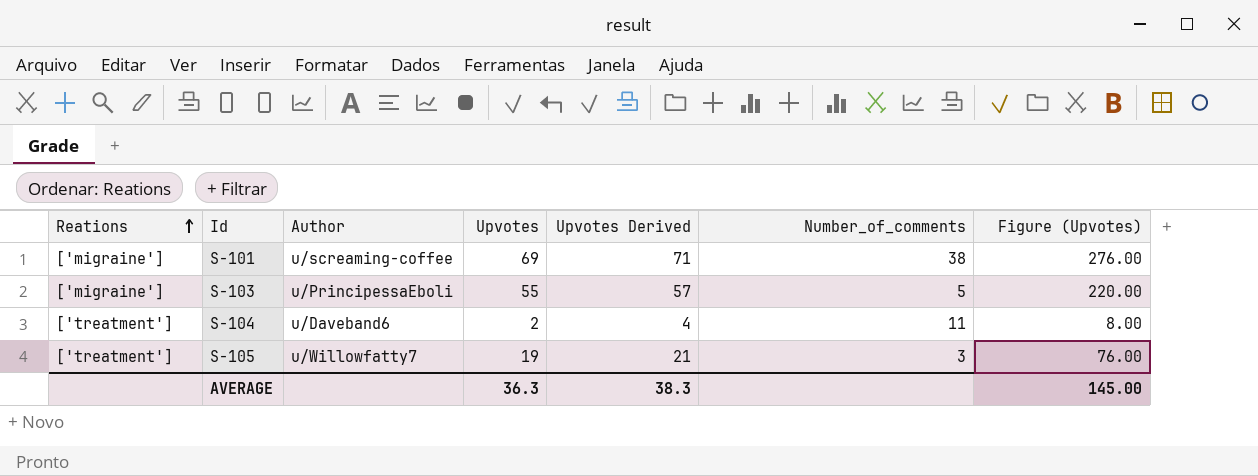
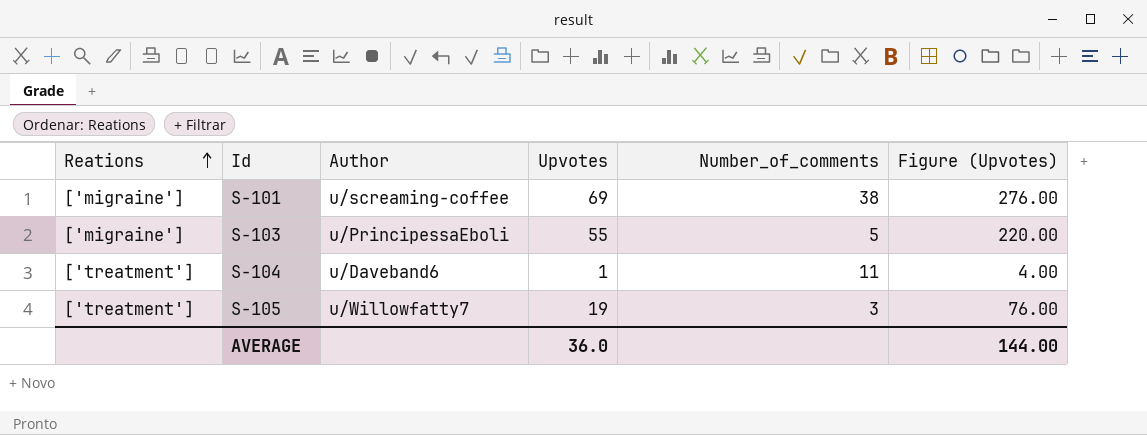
column Upvotes Derived | formula: [Upvotes] + 2 -> none
S-104 | Upvotes: 2 -> 1
S-104 | Figure (Upvotes): 8.00 -> 4.00
AVERAGE | Upvotes: 36.3 -> 36.0
AVERAGE | Figure (Upvotes): 145.00 -> 144.00

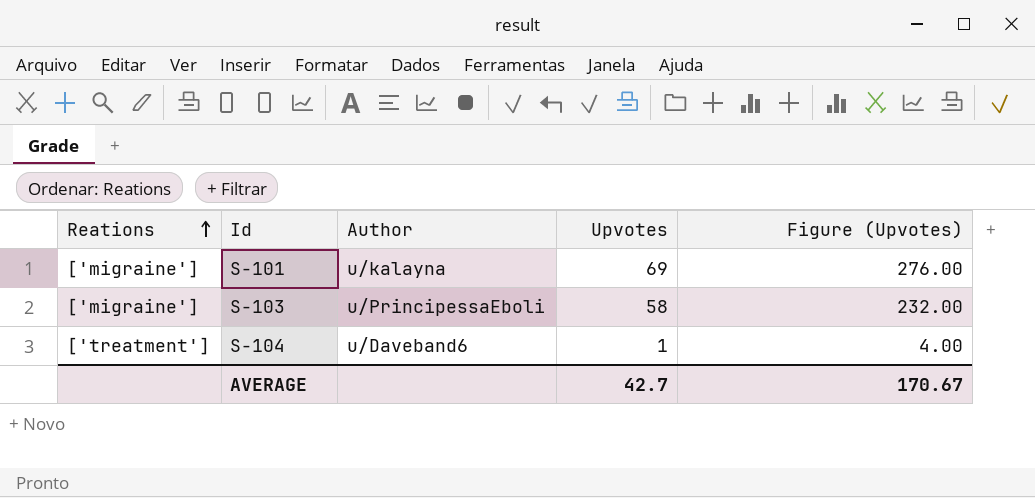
column Number_of_comments | position: 5 -> none
row S-105: ['treatment'] | u/Willowfatty7 | 19 | 3 | 76.00 -> none
S-101 | Author: u/screaming-coffee -> u/kalayna
S-103 | Upvotes: 55 -> 58
S-103 | Figure (Upvotes): 220.00 -> 232.00
AVERAGE | Upvotes: 36.0 -> 42.7
AVERAGE | Figure (Upvotes): 144.00 -> 170.67

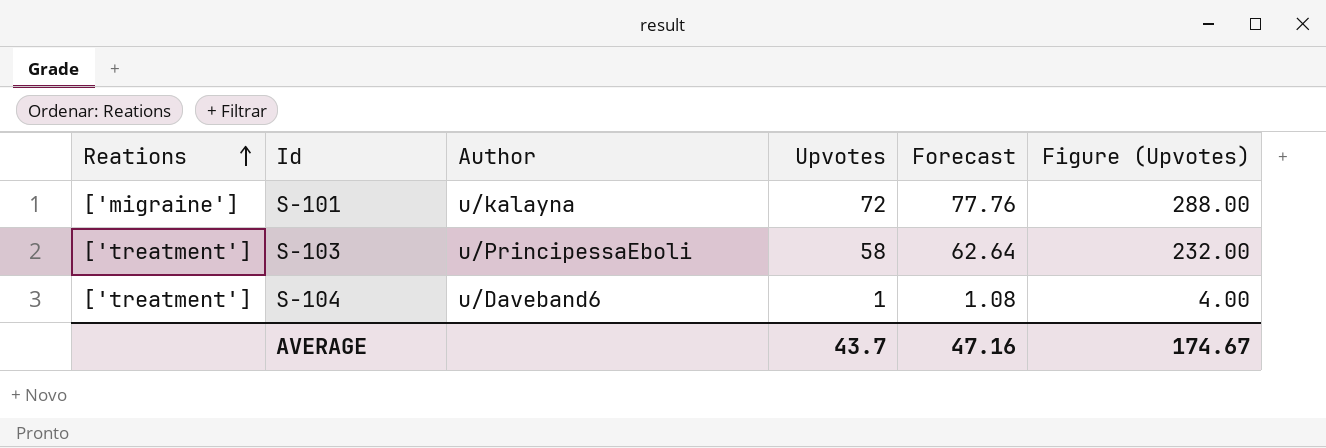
column Forecast | formula: none -> [Upvotes] * 1.08
S-101 | Upvotes: 69 -> 72
S-101 | Figure (Upvotes): 276.00 -> 288.00
S-103 | Reations: ['migraine'] -> ['treatment']
AVERAGE | Upvotes: 42.7 -> 43.7
AVERAGE | Figure (Upvotes): 170.67 -> 174.67

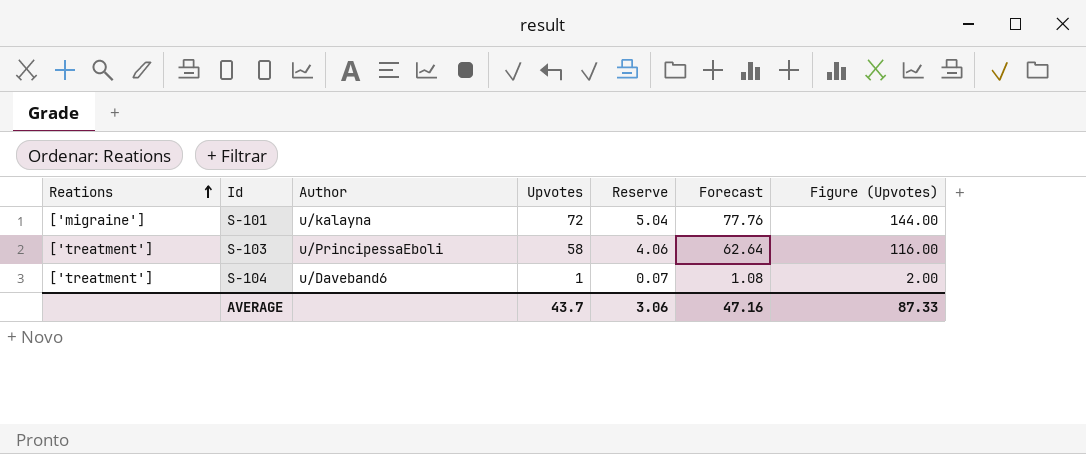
column Reserve | formula: none -> [Upvotes] * 0.07
column Figure (Upvotes) | formula: [Upvotes] * 4 -> [Upvotes] * 2
AVERAGE | Figure (Upvotes): 174.67 -> 87.33

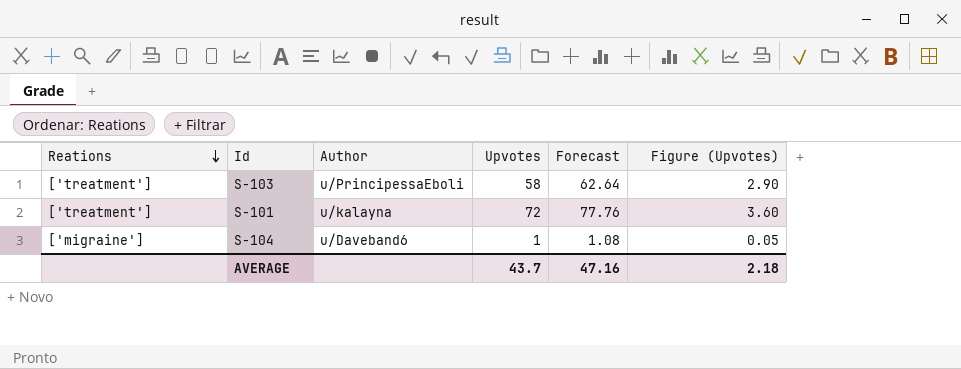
row order: Reations ascending -> Reations descending
column Reserve | formula: [Upvotes] * 0.07 -> none
column Figure (Upvotes) | formula: [Upvotes] * 2 -> [Upvotes] * 0.05
S-101 | Reations: ['migraine'] -> ['treatment']
S-104 | Reations: ['treatment'] -> ['migraine']
AVERAGE | Figure (Upvotes): 87.33 -> 2.18

